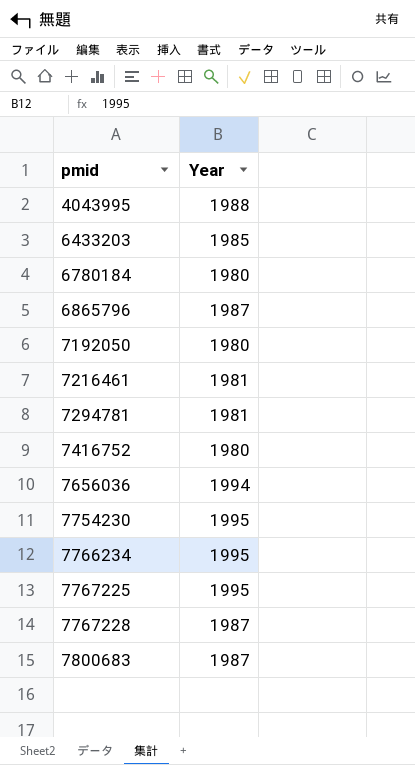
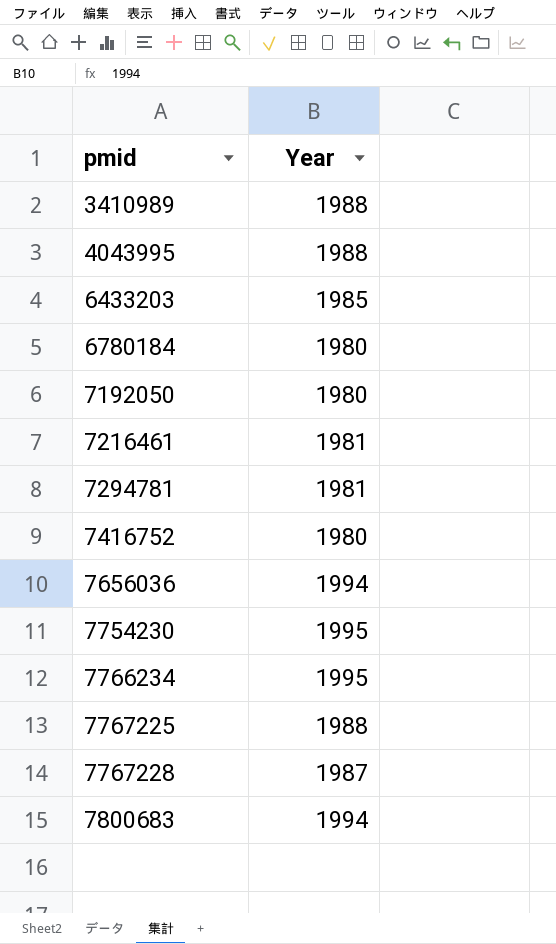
row 6865796: 1987 -> none
row 3410989: none -> 1988
7767225 | Year: 1995 -> 1988
7800683 | Year: 1987 -> 1994

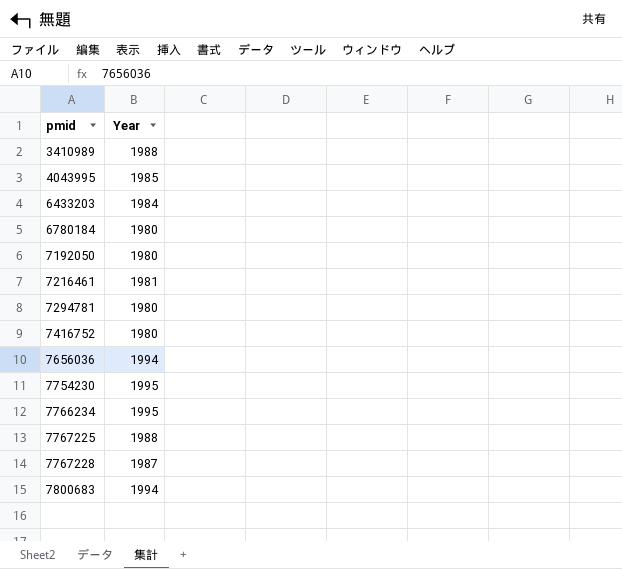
4043995 | Year: 1988 -> 1985
6433203 | Year: 1985 -> 1984
7294781 | Year: 1981 -> 1980

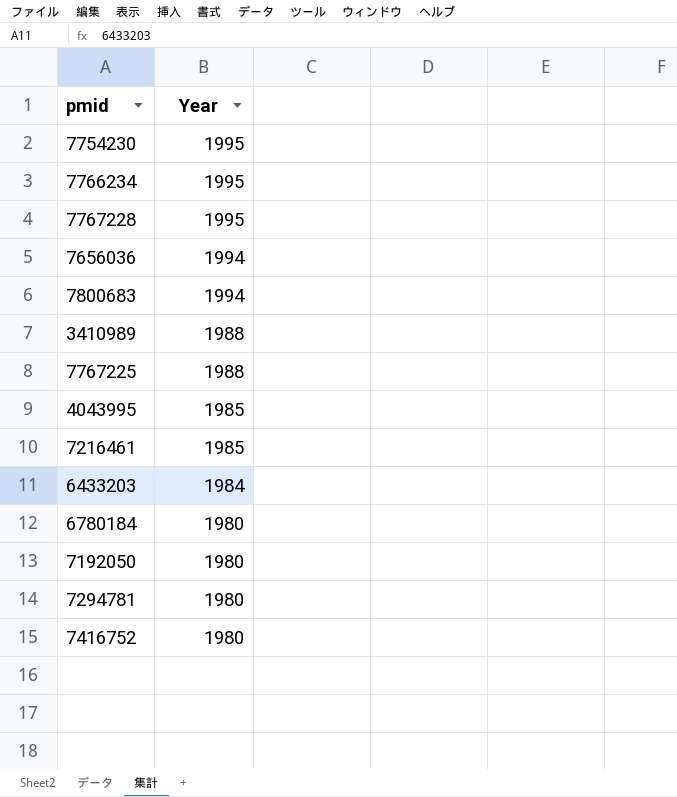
row order: pmid ascending -> Year descending
7767228 | Year: 1987 -> 1995
7216461 | Year: 1981 -> 1985

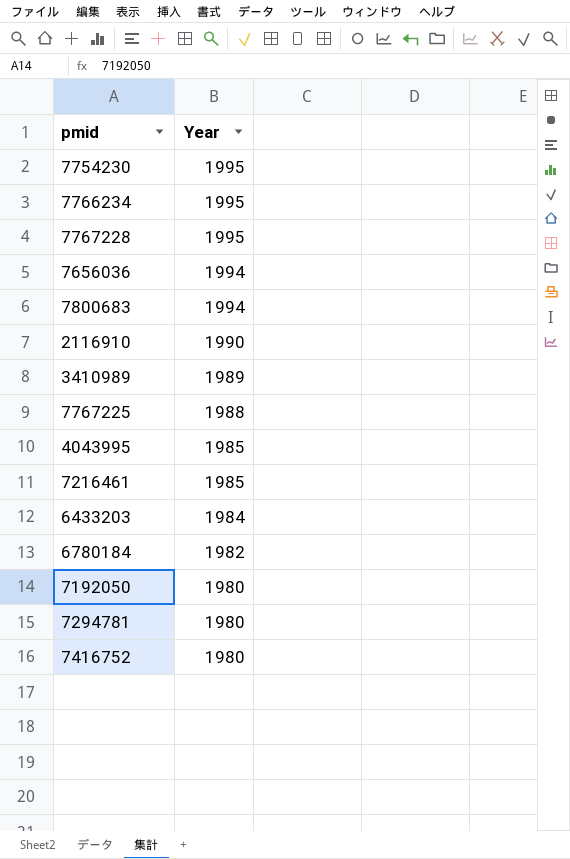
row 2116910: none -> 1990
3410989 | Year: 1988 -> 1989
6780184 | Year: 1980 -> 1982

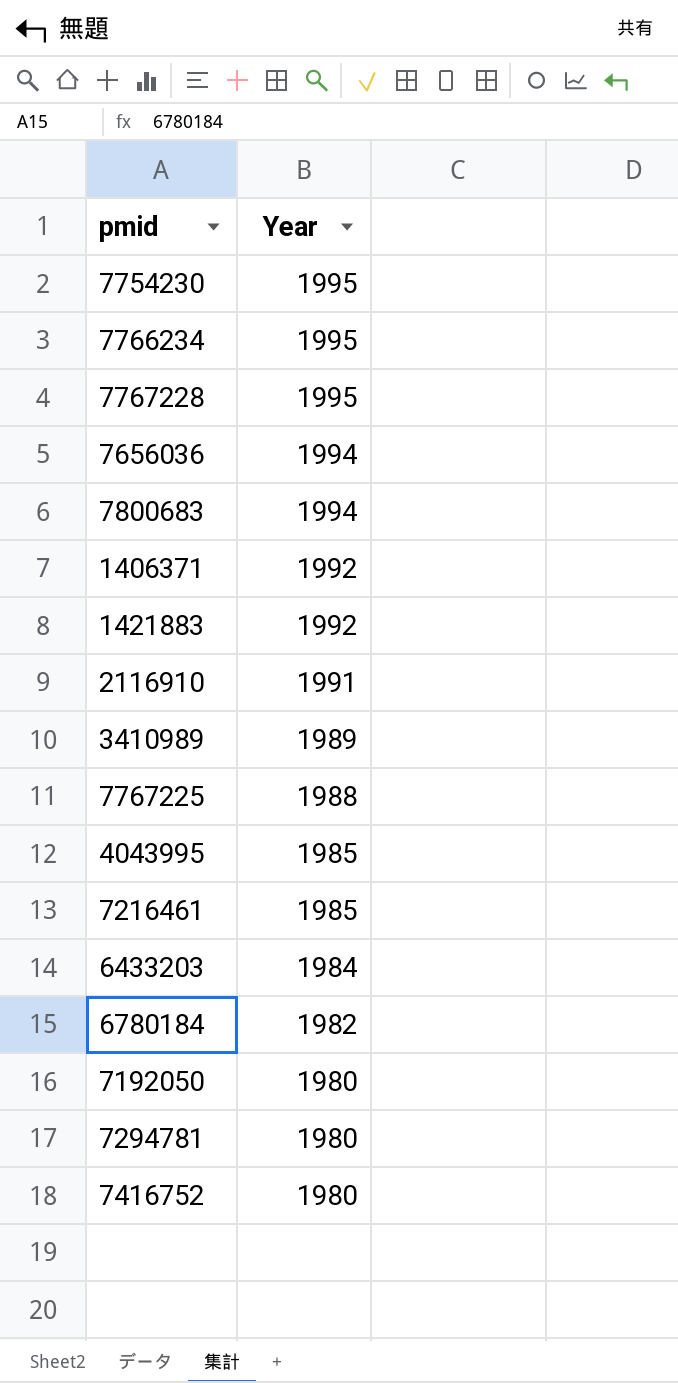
row 1406371: none -> 1992
row 1421883: none -> 1992
2116910 | Year: 1990 -> 1991

